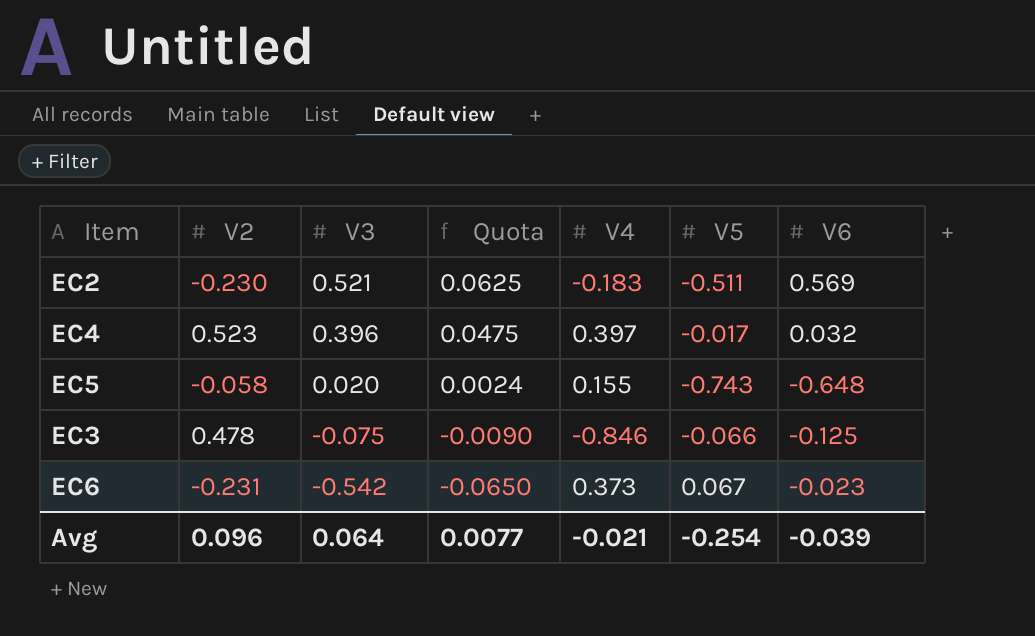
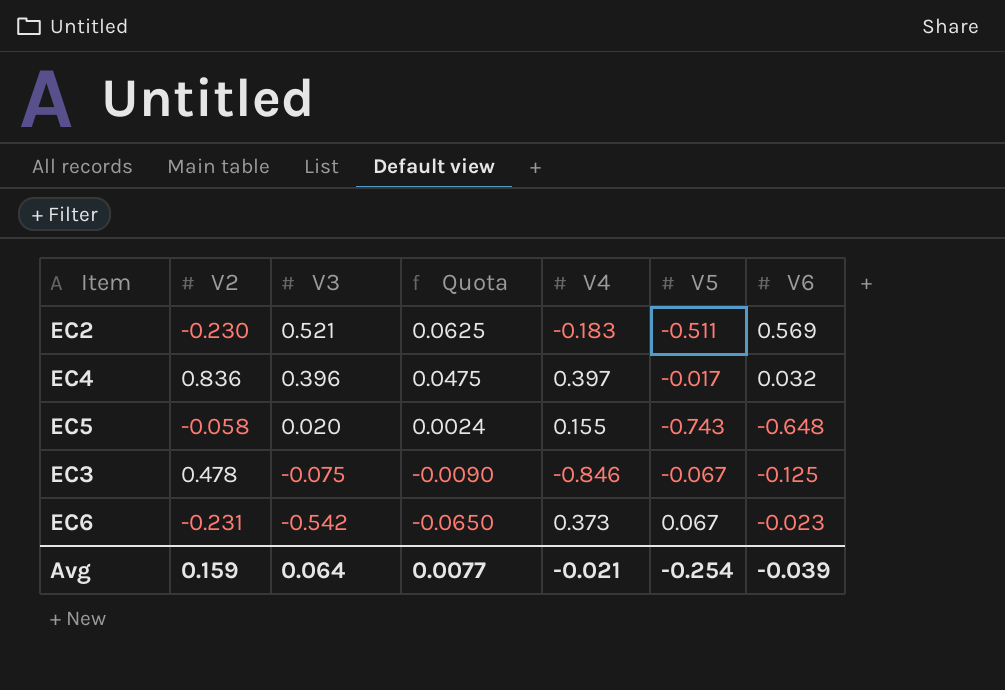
EC4 | V2: 0.523 -> 0.836
EC3 | V5: -0.066 -> -0.067
Avg | V2: 0.096 -> 0.159

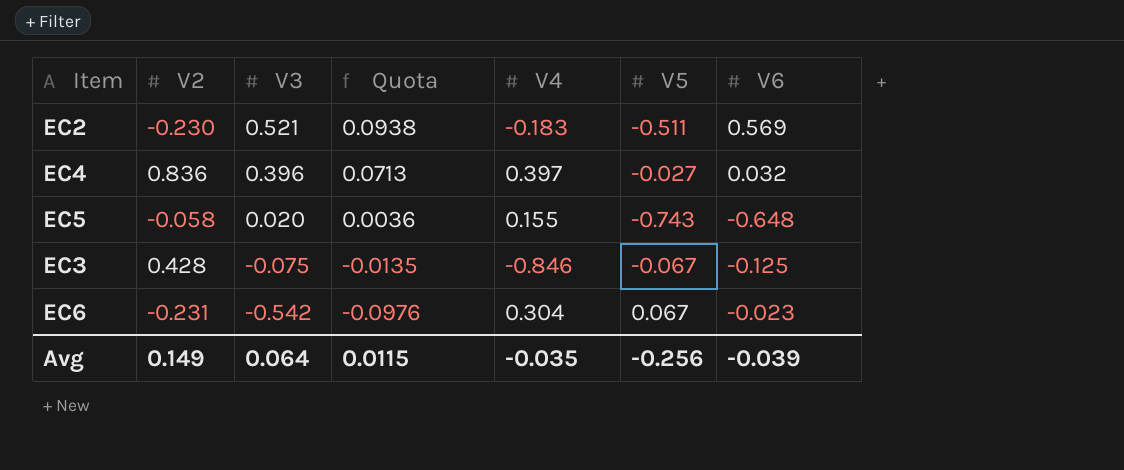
column Quota | formula: [V3] * 0.12 -> [V3] * 0.18
EC4 | V5: -0.017 -> -0.027
EC3 | V2: 0.478 -> 0.428
EC6 | V4: 0.373 -> 0.304
Avg | V2: 0.159 -> 0.149
Avg | Quota: 0.0077 -> 0.0115
Avg | V4: -0.021 -> -0.035
Avg | V5: -0.254 -> -0.256

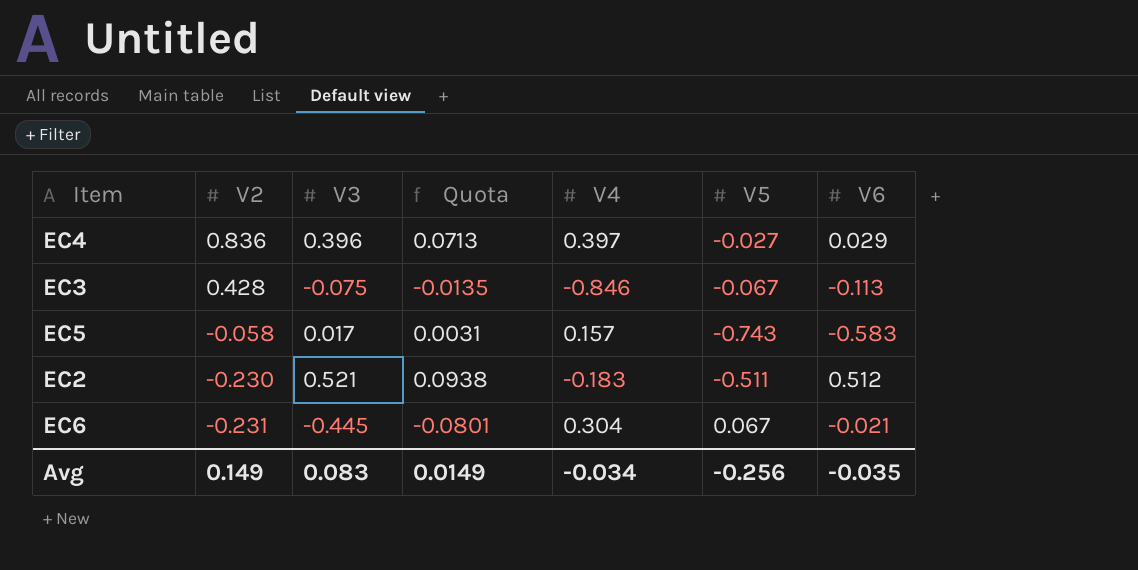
row order: V3 descending -> V2 descending
EC4 | V6: 0.032 -> 0.029
EC3 | V6: -0.125 -> -0.113
EC5 | V3: 0.020 -> 0.017
EC5 | Quota: 0.0036 -> 0.0031
EC5 | V4: 0.155 -> 0.157
EC5 | V6: -0.648 -> -0.583
EC2 | V6: 0.569 -> 0.512
EC6 | V3: -0.542 -> -0.445
EC6 | Quota: -0.0976 -> -0.0801
EC6 | V6: -0.023 -> -0.021
Avg | V3: 0.064 -> 0.083
Avg | Quota: 0.0115 -> 0.0149
Avg | V4: -0.035 -> -0.034
Avg | V6: -0.039 -> -0.035

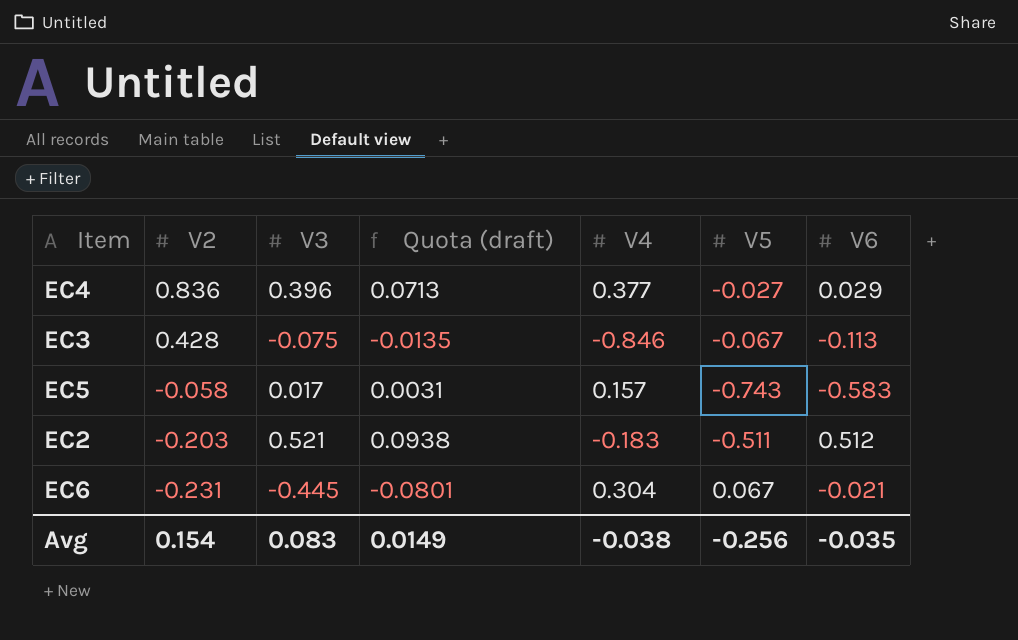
column name: Quota -> Quota (draft)
EC4 | V4: 0.397 -> 0.377
EC2 | V2: -0.230 -> -0.203
Avg | V2: 0.149 -> 0.154
Avg | V4: -0.034 -> -0.038

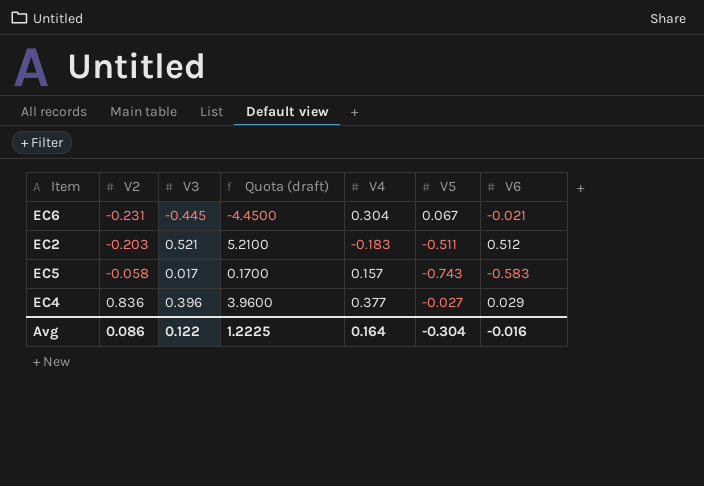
row order: V2 descending -> V2 ascending
column Quota (draft) | formula: [V3] * 0.18 -> [V3] * 10
row EC3: 0.428 | -0.075 | -0.0135 | -0.846 | -0.067 | -0.113 -> none
Avg | V2: 0.154 -> 0.086
Avg | V3: 0.083 -> 0.122
Avg | Quota (draft): 0.0149 -> 1.2225
Avg | V4: -0.038 -> 0.164
Avg | V5: -0.256 -> -0.304
Avg | V6: -0.035 -> -0.016

